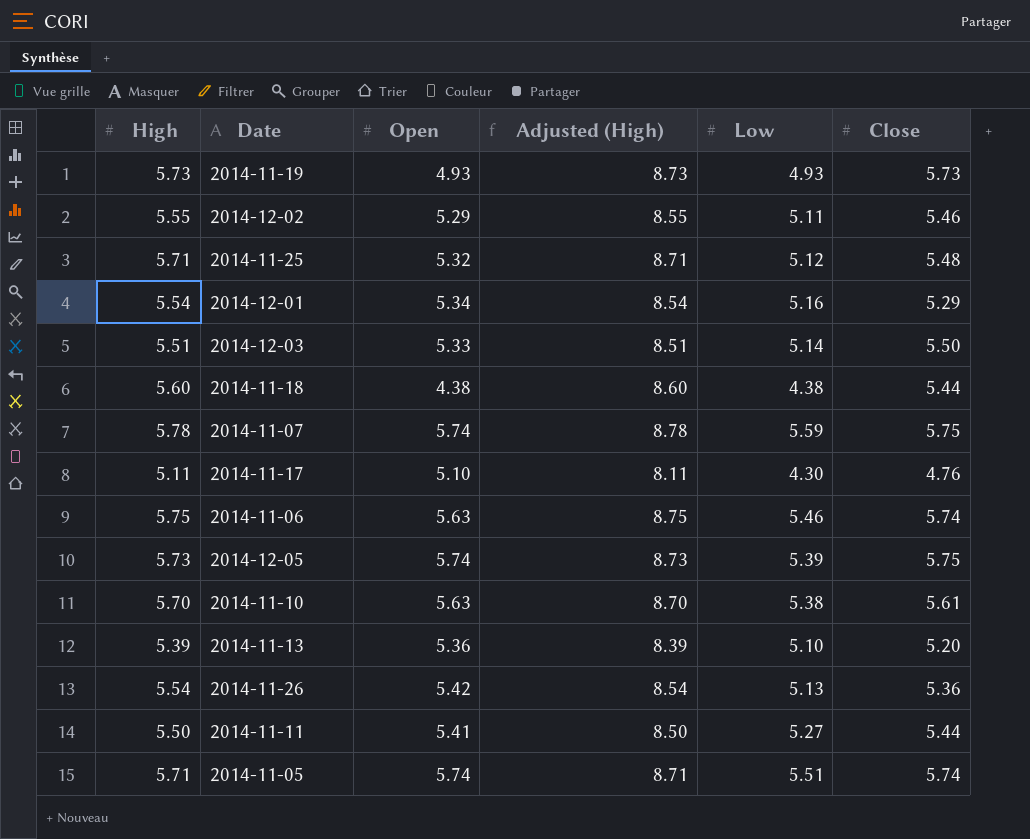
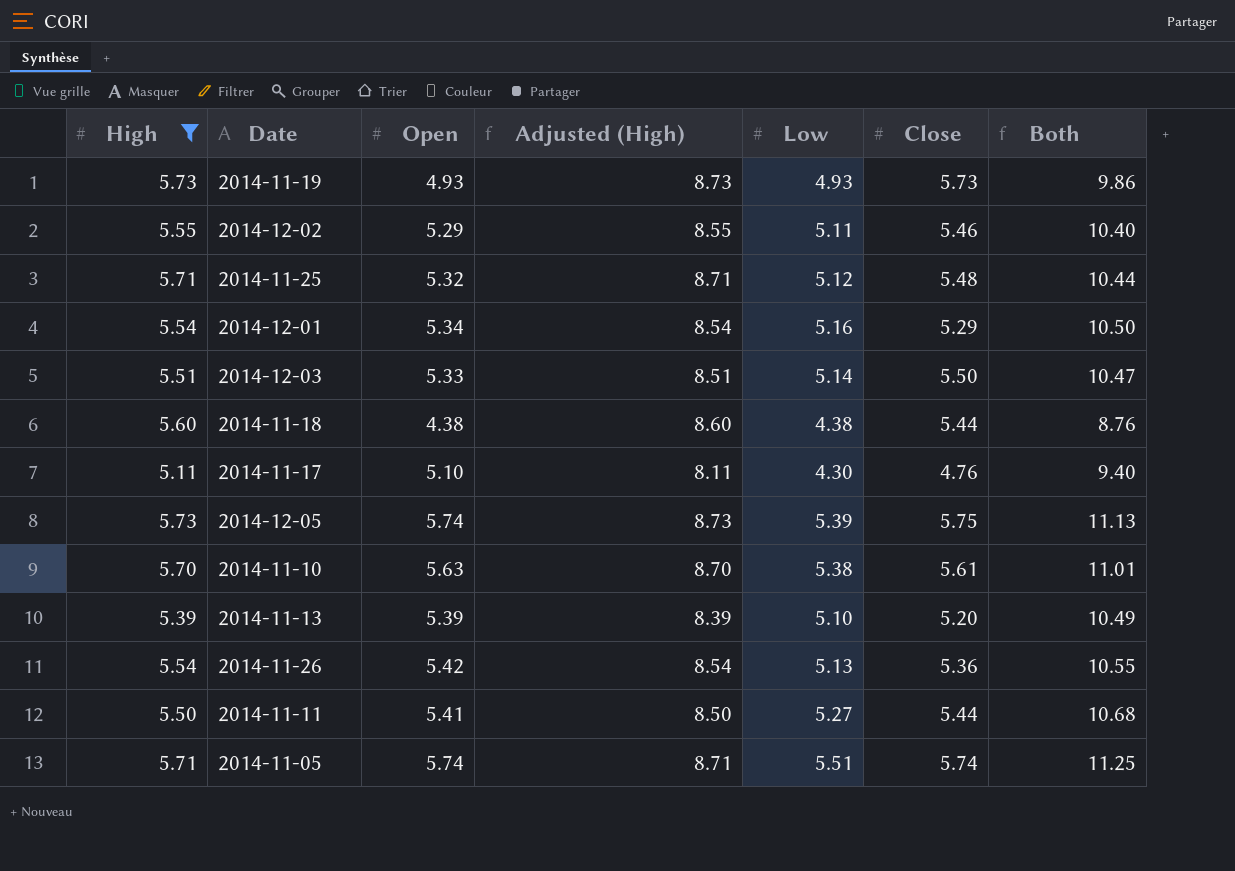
filter: none -> High <= 5.73
column Both | formula: none -> [Open] + [Low]
2014-11-13 | Open: 5.36 -> 5.39

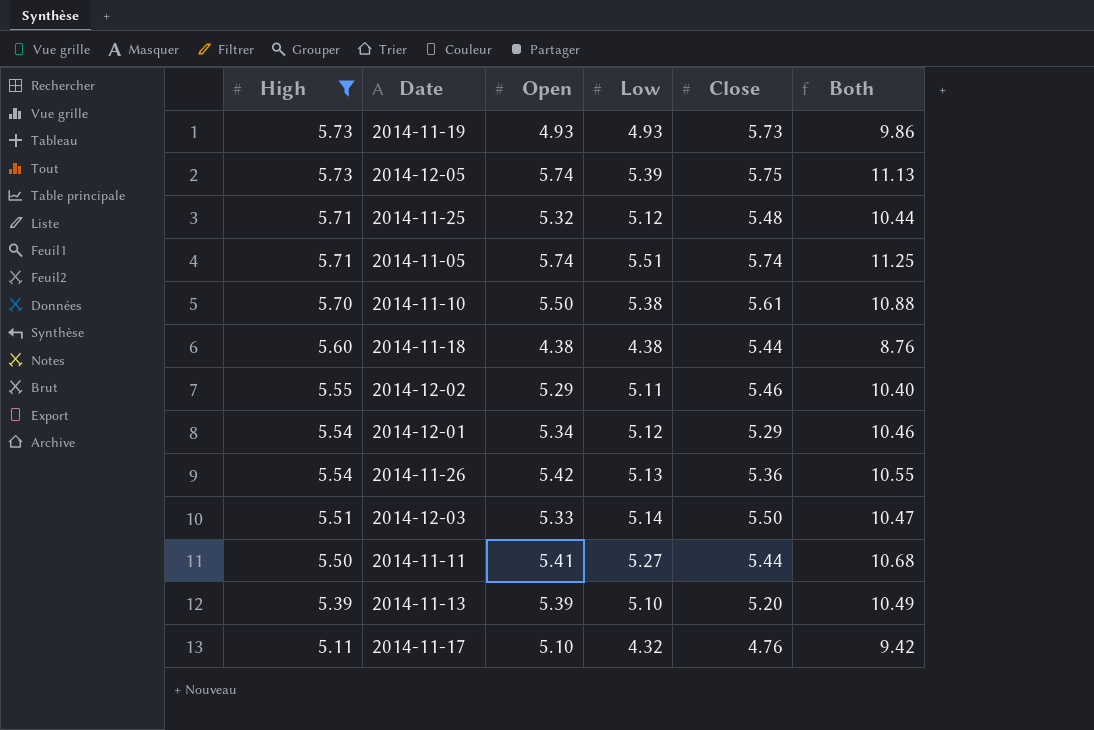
row order: none -> High descending
column Adjusted (High) | formula: [High] + 3 -> none
2014-11-10 | Open: 5.63 -> 5.50
2014-11-10 | Both: 11.01 -> 10.88
2014-12-01 | Low: 5.16 -> 5.12
2014-12-01 | Both: 10.50 -> 10.46
2014-11-17 | Low: 4.30 -> 4.32
2014-11-17 | Both: 9.40 -> 9.42

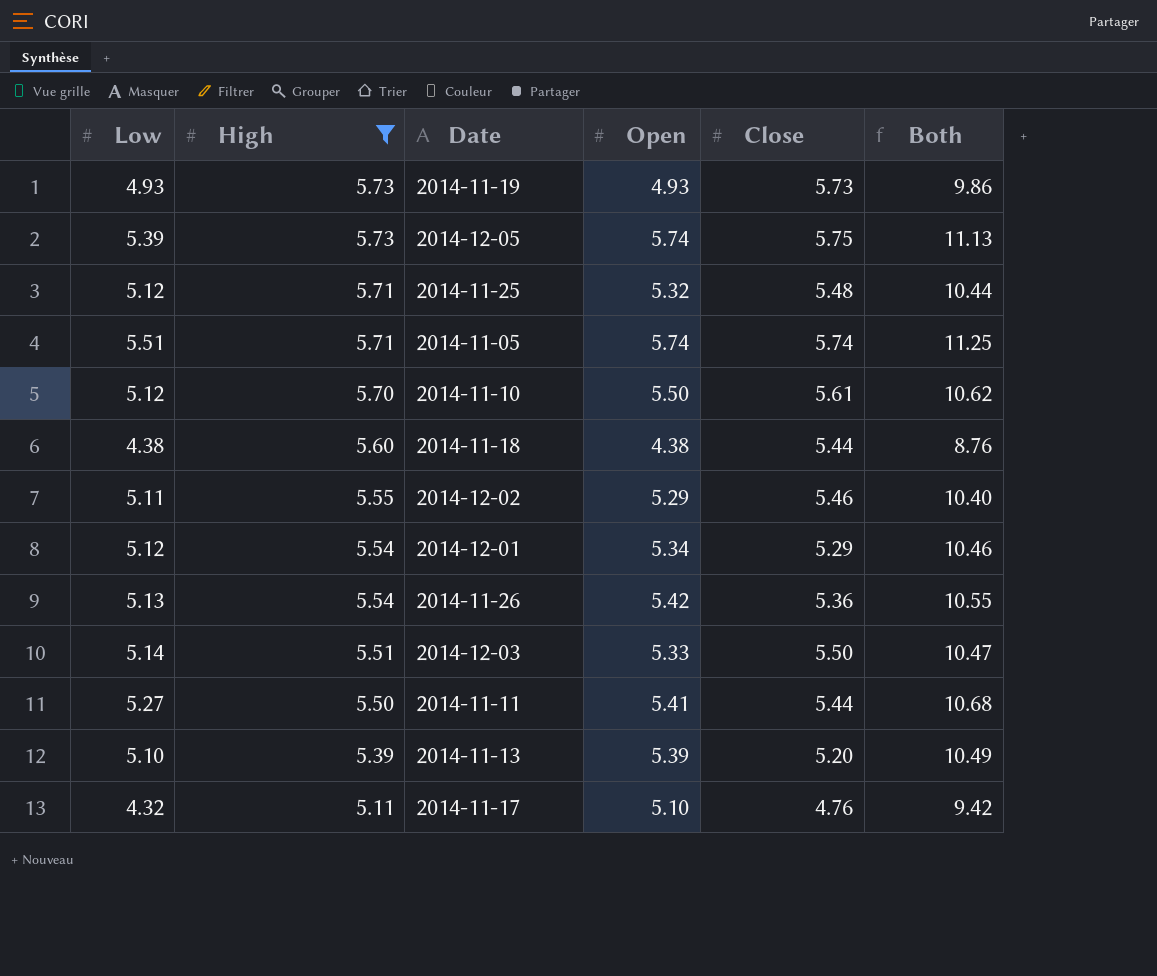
column Low | position: 4 -> 1
2014-11-10 | Low: 5.38 -> 5.12
2014-11-10 | Both: 10.88 -> 10.62

